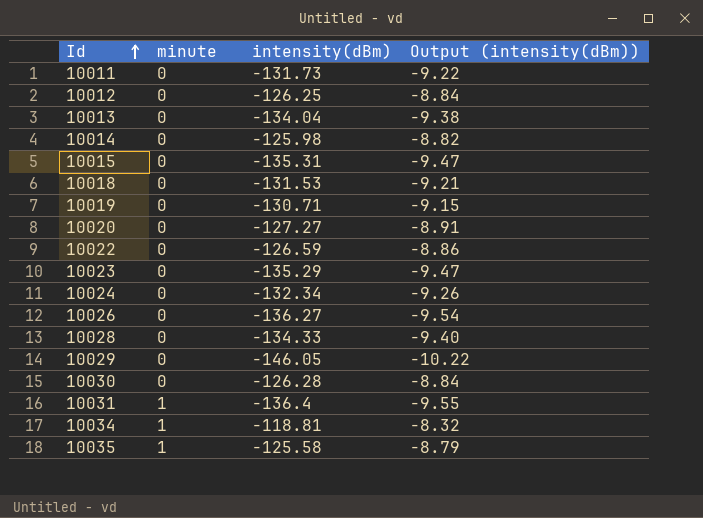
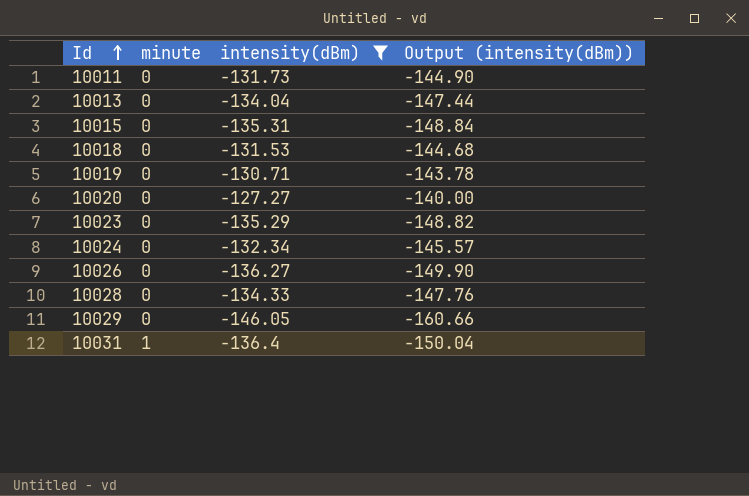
filter: none -> intensity(dBm) <= -127.27
column Output (intensity(dBm)) | formula: [intensity(dBm)] * 0.07 -> [intensity(dBm)] * 1.1

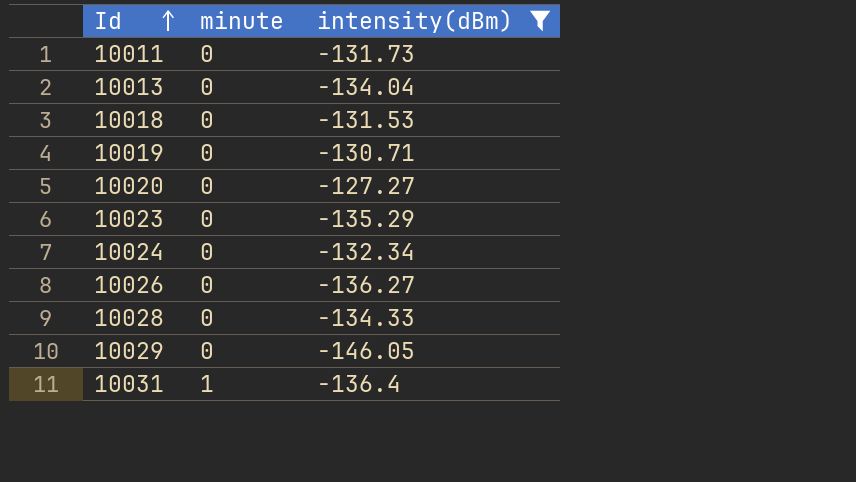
column Output (intensity(dBm)) | formula: [intensity(dBm)] * 1.1 -> none
row 10015: 0 | -135.31 | -148.84 -> none

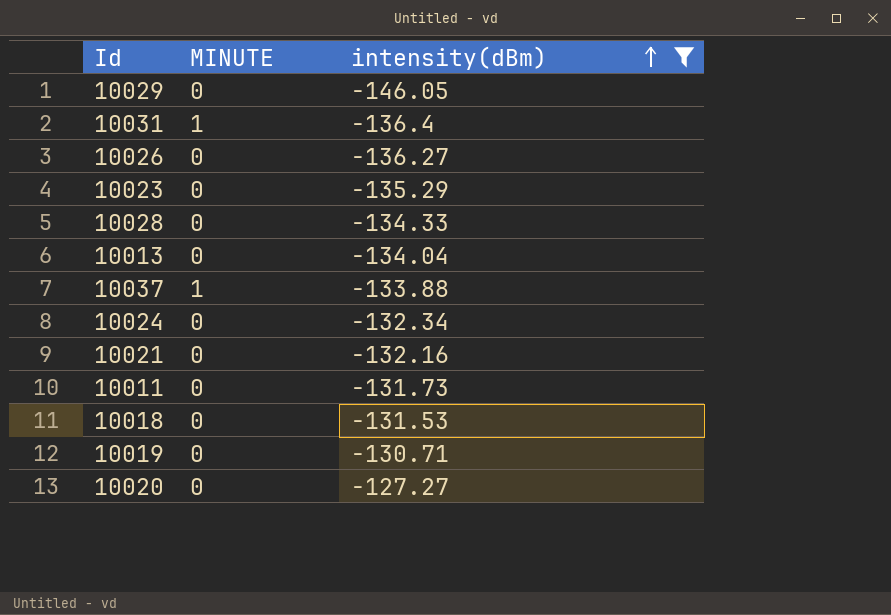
row order: Id ascending -> intensity(dBm) ascending
column name: minute -> MINUTE
row 10037: none -> 1 | -133.88
row 10021: none -> 0 | -132.16

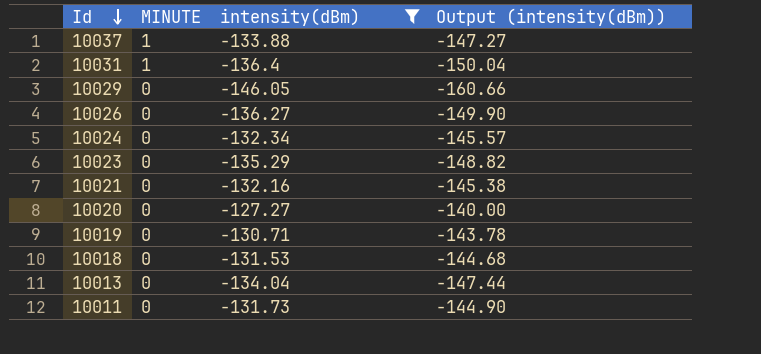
row order: intensity(dBm) ascending -> Id descending
column Output (intensity(dBm)) | formula: none -> [intensity(dBm)] * 1.1
row 10028: 0 | -134.33 -> none

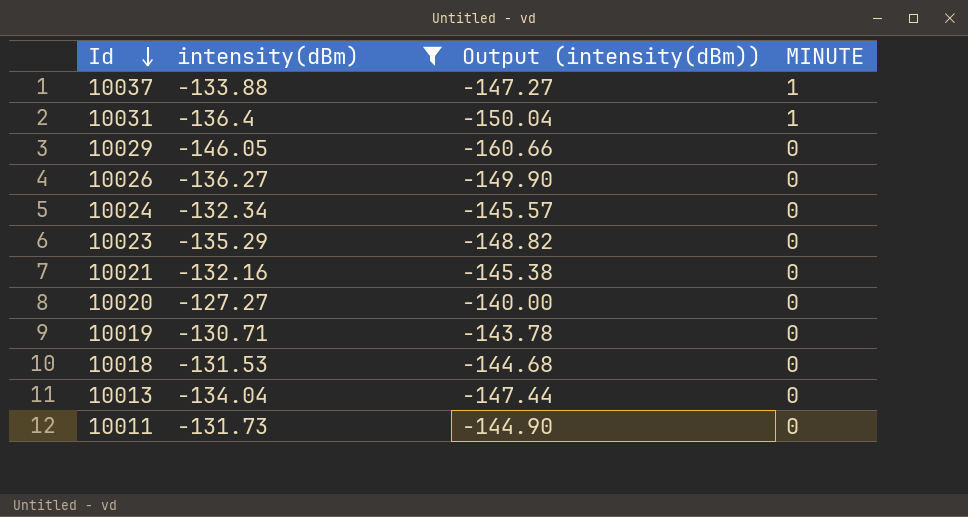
column MINUTE | position: 2 -> 4

